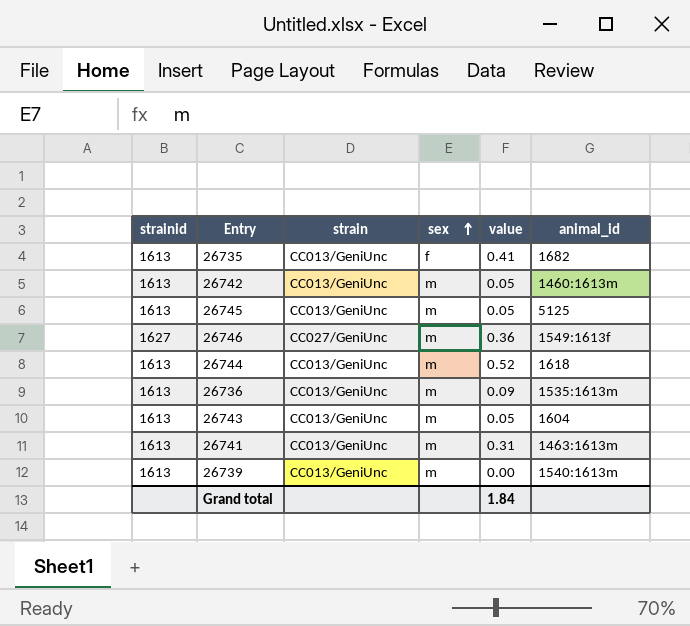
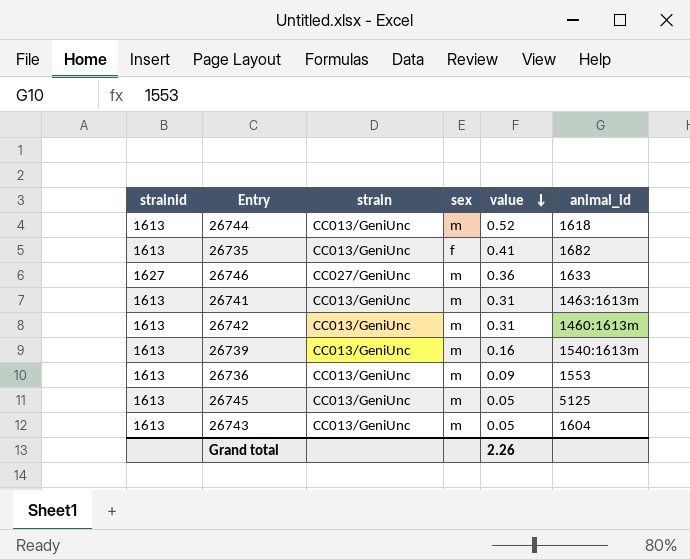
row order: sex ascending -> value descending
26746 | animal_id: 1549:1613f -> 1633
26742 | value: 0.05 -> 0.31
26739 | value: 0.00 -> 0.16
26736 | animal_id: 1535:1613m -> 1553
Grand total | value: 1.84 -> 2.26

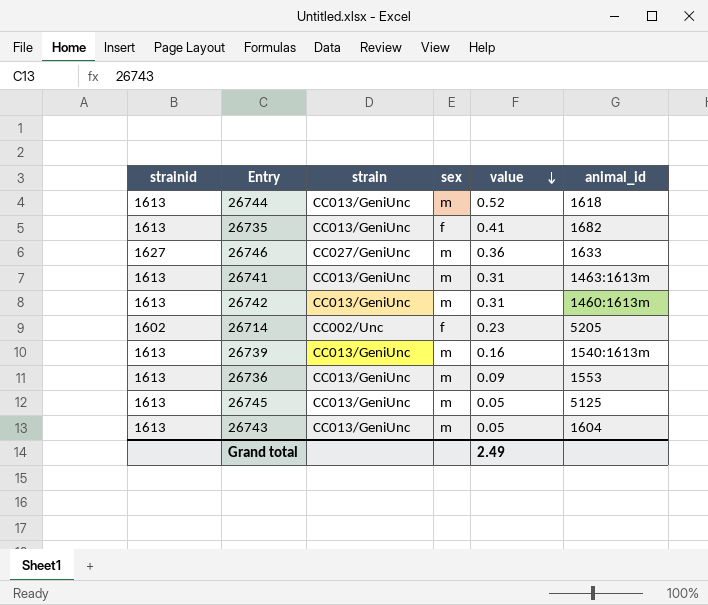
row 26714: none -> 1602 | CC002/Unc | f | 0.23 | 5205
Grand total | value: 2.26 -> 2.49

